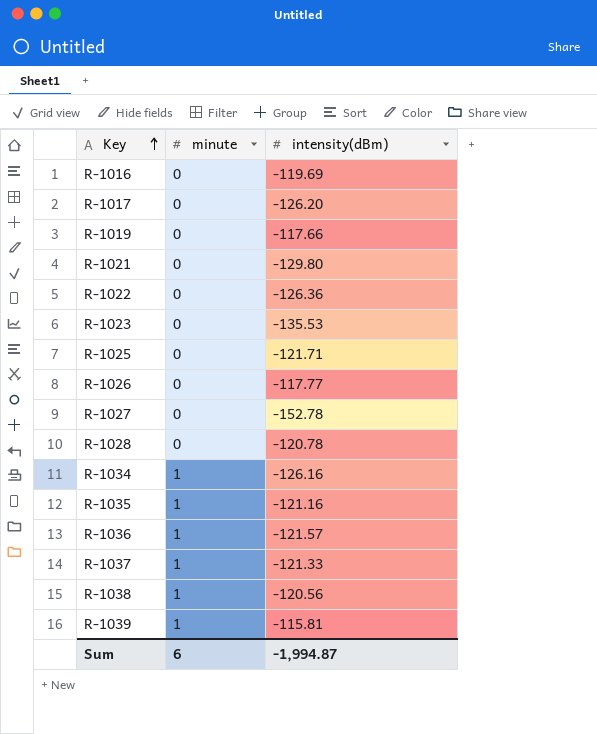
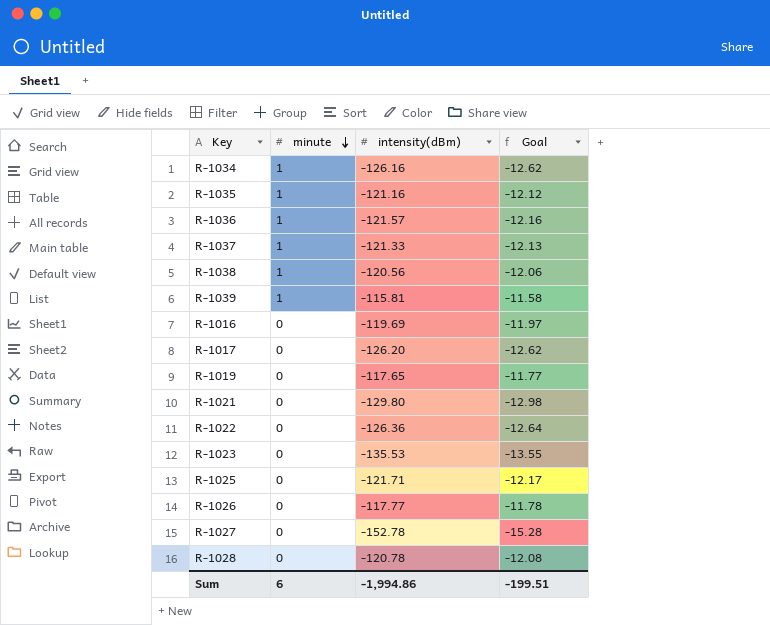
row order: Key ascending -> minute descending
column Goal | formula: none -> [intensity(dBm)] * 0.1
R-1019 | intensity(dBm): -117.66 -> -117.65
Sum | intensity(dBm): -1,994.87 -> -1,994.86

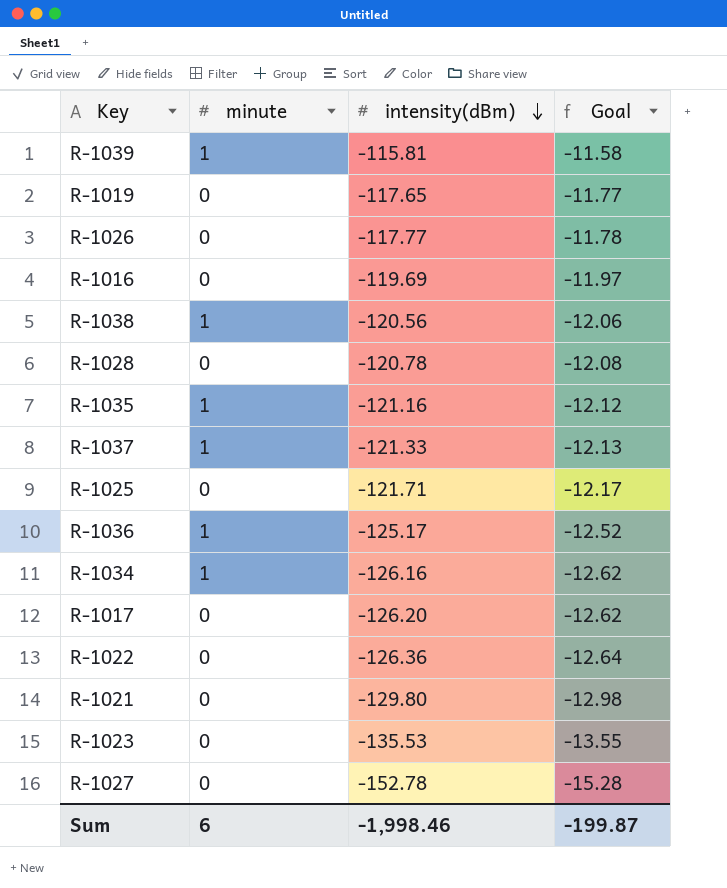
row order: minute descending -> intensity(dBm) descending
R-1036 | intensity(dBm): -121.57 -> -125.17
R-1036 | Goal: -12.16 -> -12.52
Sum | intensity(dBm): -1,994.86 -> -1,998.46
Sum | Goal: -199.51 -> -199.87

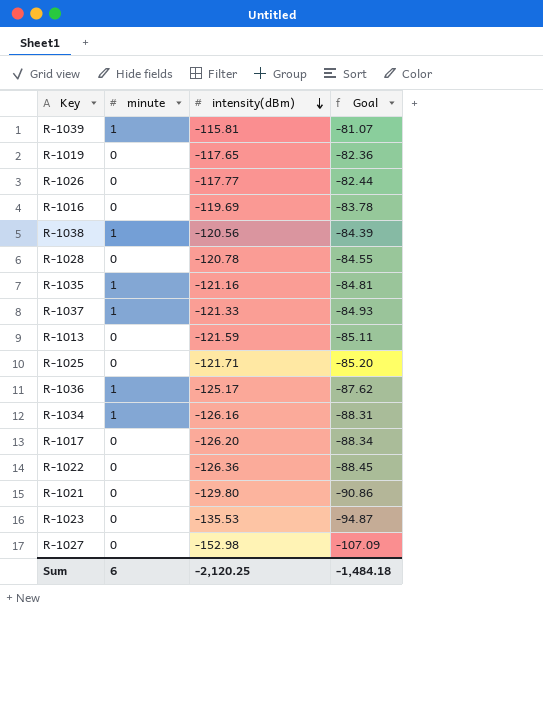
column Goal | formula: [intensity(dBm)] * 0.1 -> [intensity(dBm)] * 0.7
row R-1013: none -> 0 | -121.59 | -85.11
R-1027 | intensity(dBm): -152.78 -> -152.98
Sum | intensity(dBm): -1,998.46 -> -2,120.25
Sum | Goal: -199.87 -> -1,484.18

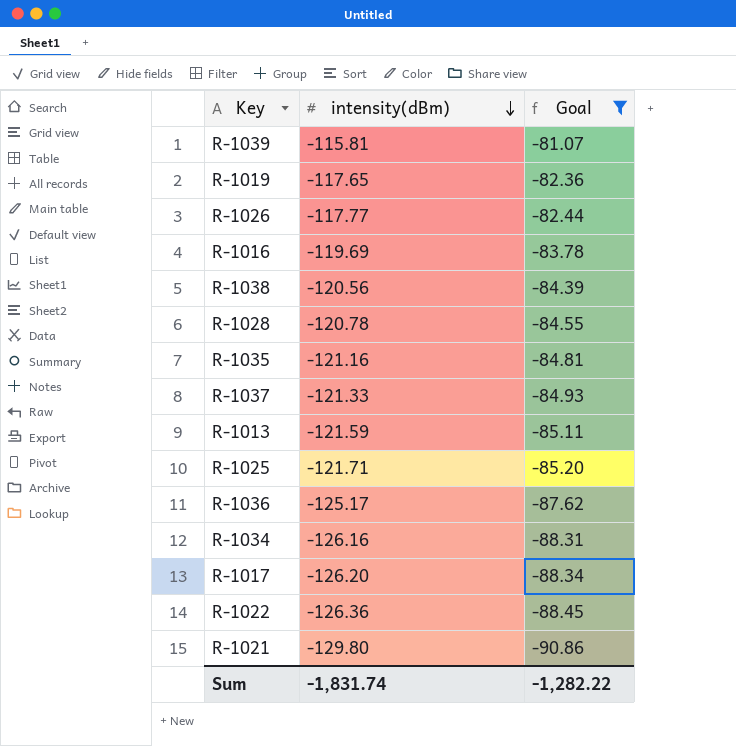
filter: none -> Goal >= -90.86
column minute | position: 2 -> none
Sum | intensity(dBm): -2,120.25 -> -1,831.74
Sum | Goal: -1,484.18 -> -1,282.22

